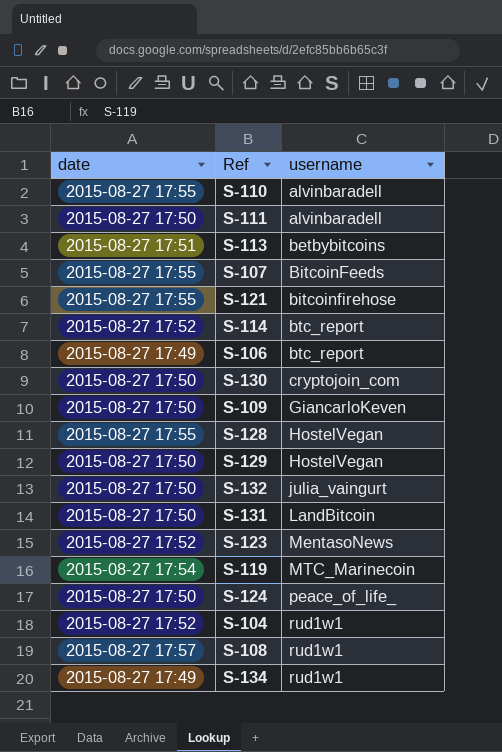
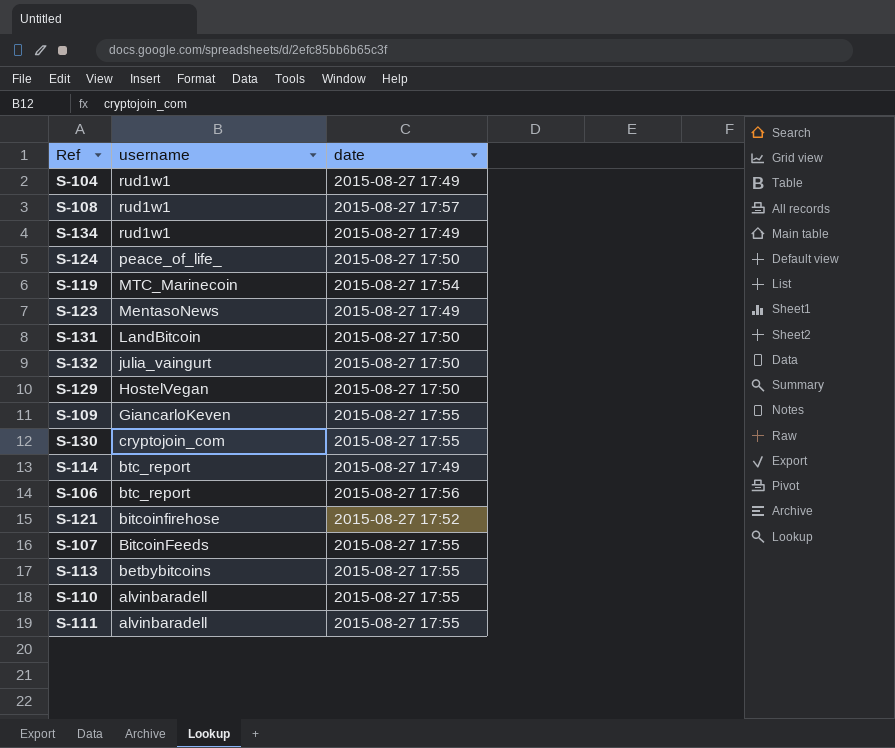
row order: username ascending -> username descending
column date | position: 1 -> 3
row S-128: 2015-08-27 17:55 | HostelVegan -> none
S-104 | date: 2015-08-27 17:52 -> 2015-08-27 17:49
S-123 | date: 2015-08-27 17:52 -> 2015-08-27 17:49
S-109 | date: 2015-08-27 17:50 -> 2015-08-27 17:55
S-130 | date: 2015-08-27 17:50 -> 2015-08-27 17:55
S-114 | date: 2015-08-27 17:52 -> 2015-08-27 17:49
S-106 | date: 2015-08-27 17:49 -> 2015-08-27 17:56
S-121 | date: 2015-08-27 17:55 -> 2015-08-27 17:52
S-113 | date: 2015-08-27 17:51 -> 2015-08-27 17:55
S-111 | date: 2015-08-27 17:50 -> 2015-08-27 17:55

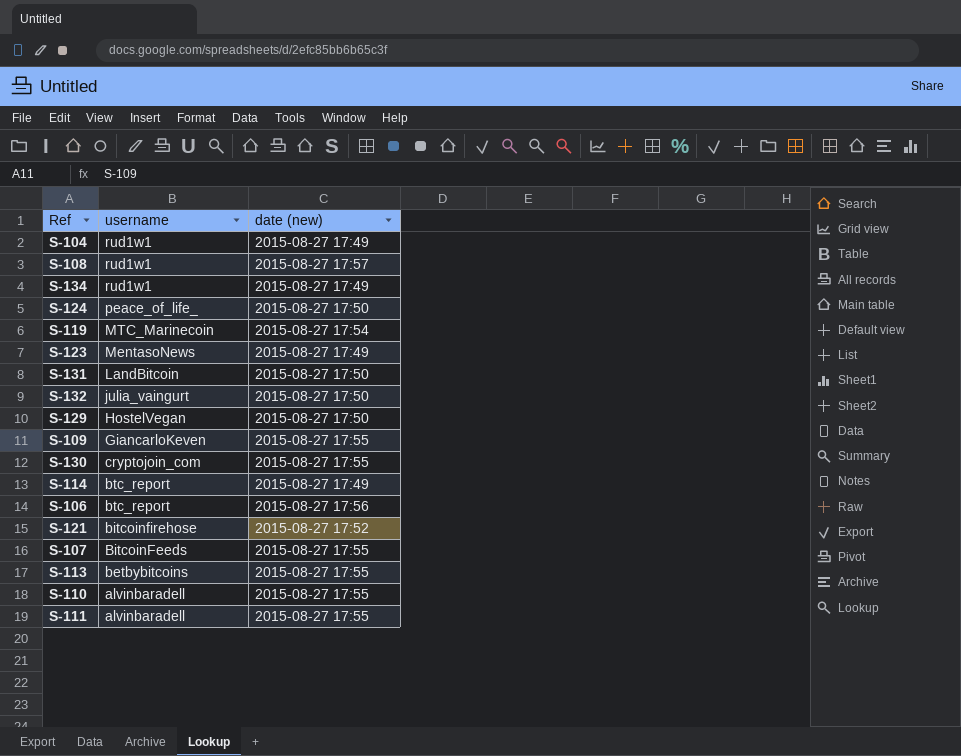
column name: date -> date (new)

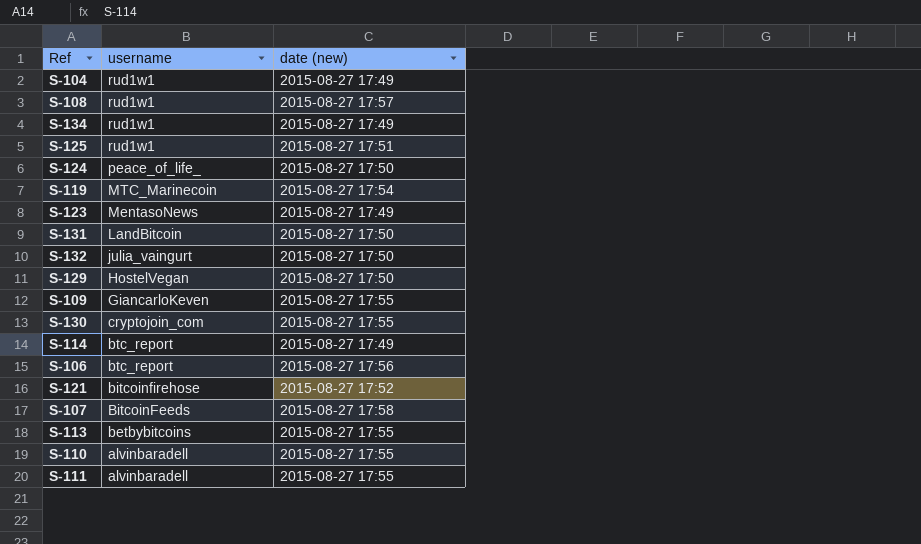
row S-125: none -> rud1w1 | 2015-08-27 17:51
S-107 | date (new): 2015-08-27 17:55 -> 2015-08-27 17:58

